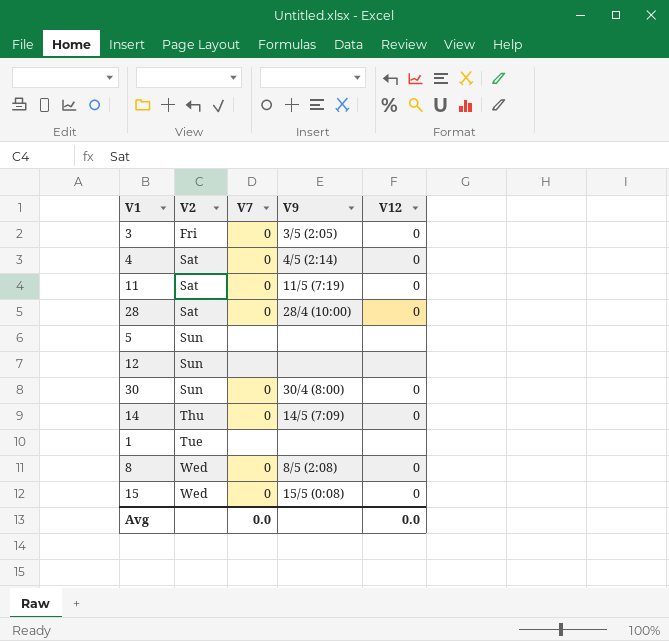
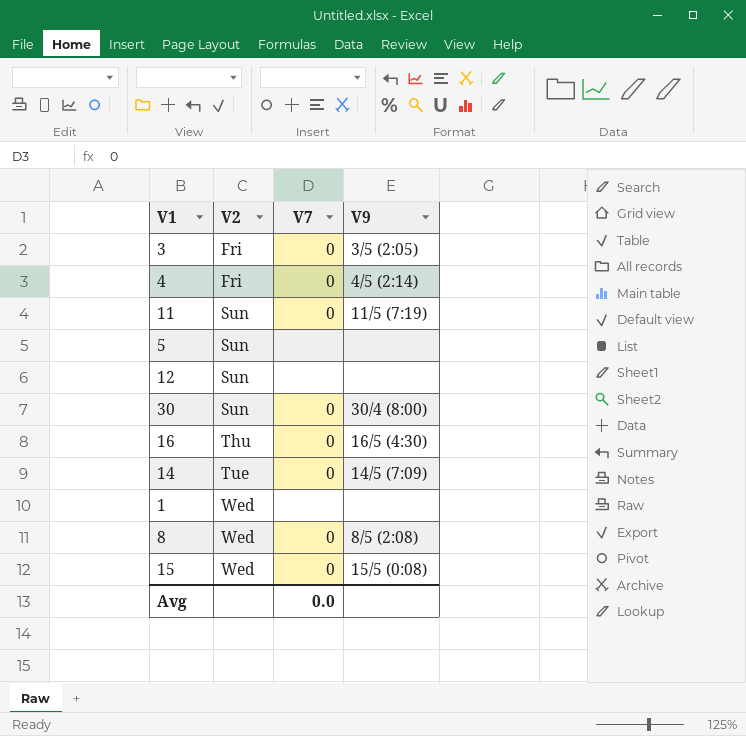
column V12 | position: 5 -> none
row 28: Sat | 0 | 28/4 (10:00) | 0 -> none
4 | V2: Sat -> Fri
11 | V2: Sat -> Sun
row 16: none -> Thu | 0 | 16/5 (4:30)
14 | V2: Thu -> Tue
1 | V2: Tue -> Wed

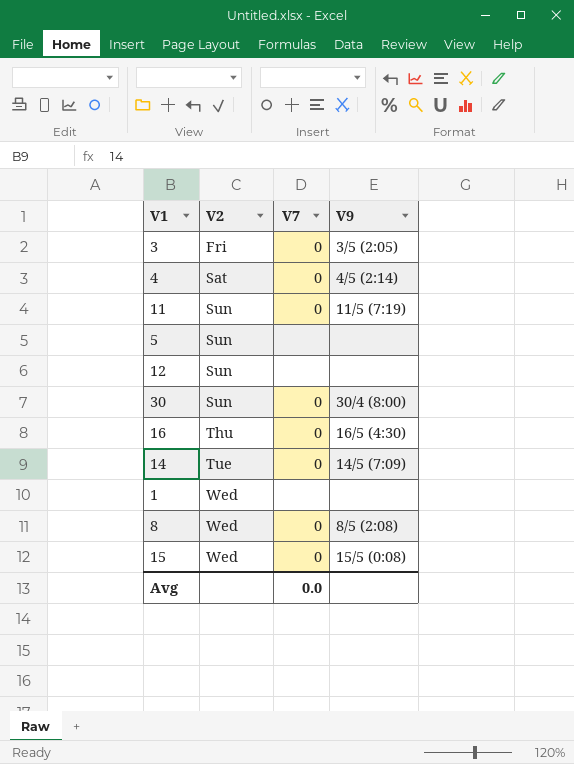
4 | V2: Fri -> Sat

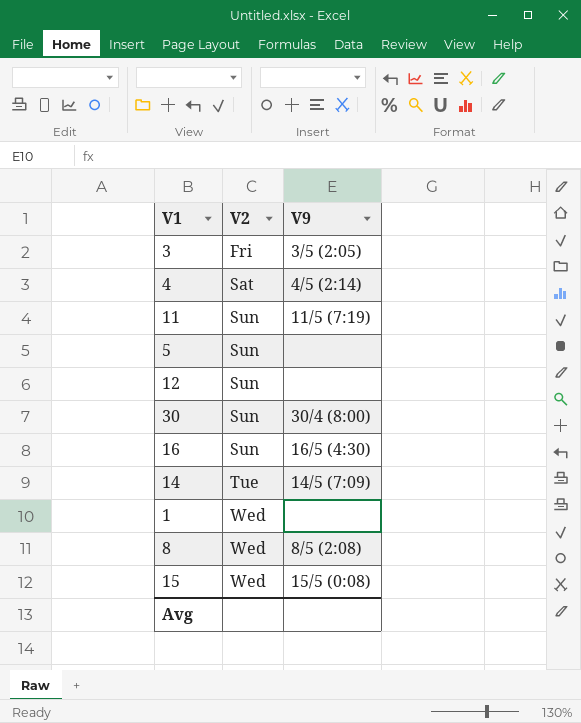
column V7 | position: 3 -> none
16 | V2: Thu -> Sun

